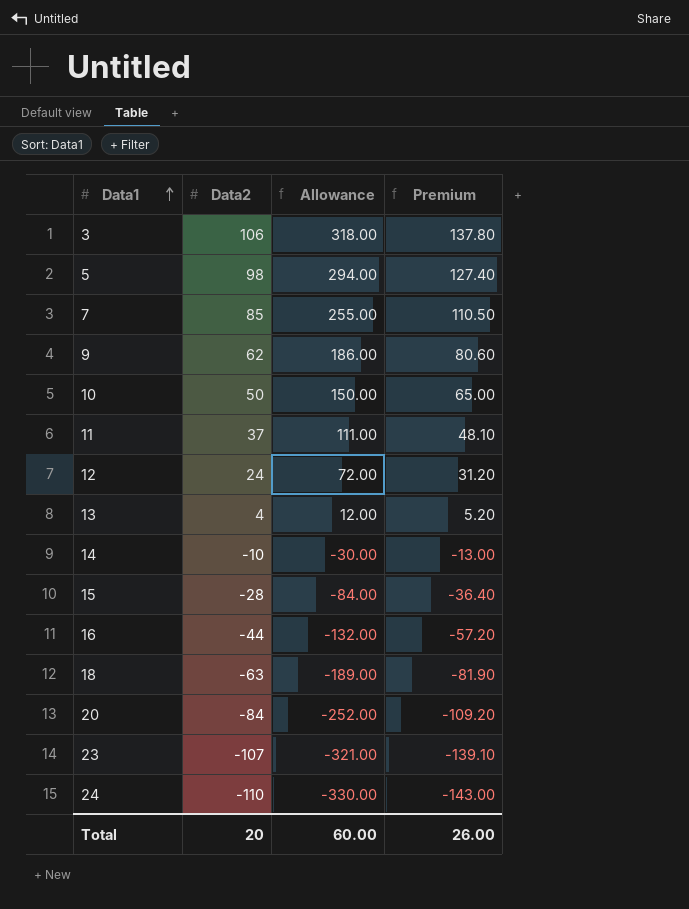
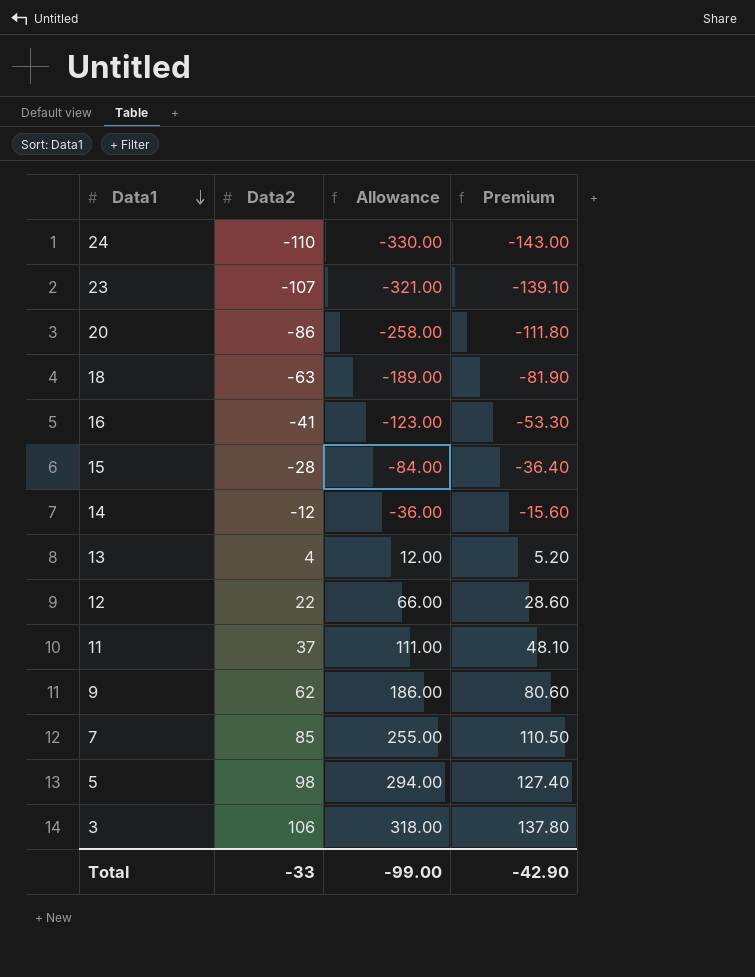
row order: Data1 ascending -> Data1 descending
row 10: 50 | 150.00 | 65.00 -> none
20 | Data2: -84 -> -86
20 | Allowance: -252.00 -> -258.00
20 | Premium: -109.20 -> -111.80
16 | Data2: -44 -> -41
16 | Allowance: -132.00 -> -123.00
16 | Premium: -57.20 -> -53.30
14 | Data2: -10 -> -12
14 | Allowance: -30.00 -> -36.00
14 | Premium: -13.00 -> -15.60
12 | Data2: 24 -> 22
12 | Allowance: 72.00 -> 66.00
12 | Premium: 31.20 -> 28.60
Total | Data2: 20 -> -33
Total | Allowance: 60.00 -> -99.00
Total | Premium: 26.00 -> -42.90

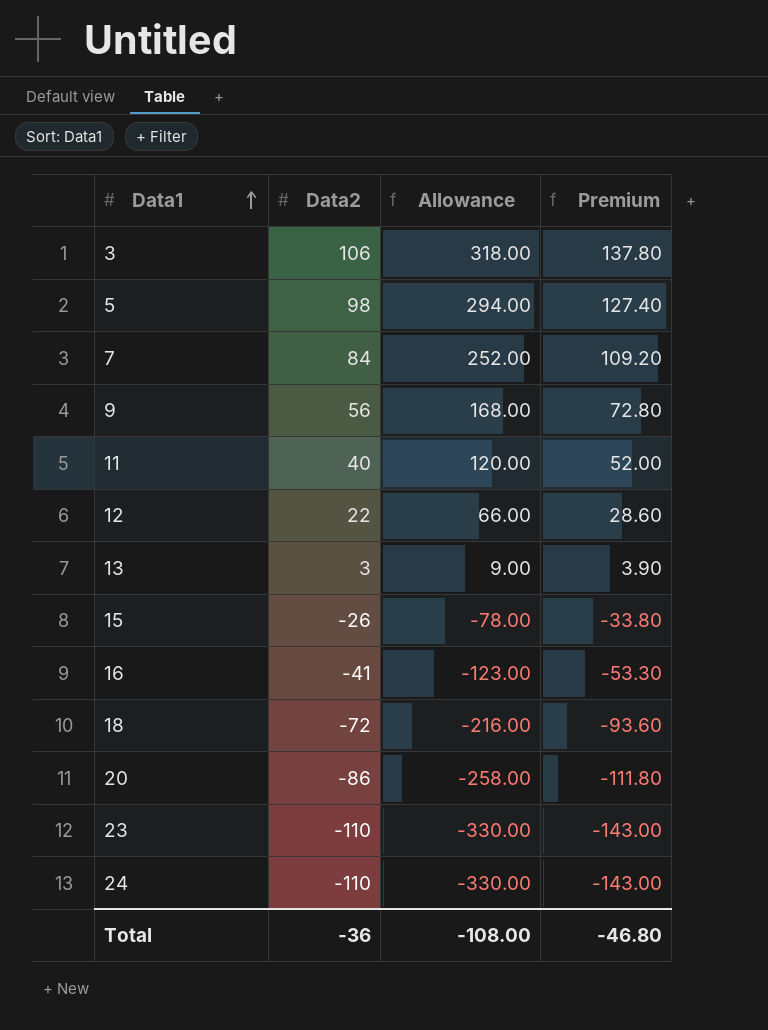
row order: Data1 descending -> Data1 ascending
row 14: -12 | -36.00 | -15.60 -> none
7 | Data2: 85 -> 84
7 | Allowance: 255.00 -> 252.00
7 | Premium: 110.50 -> 109.20
9 | Data2: 62 -> 56
9 | Allowance: 186.00 -> 168.00
9 | Premium: 80.60 -> 72.80
11 | Data2: 37 -> 40
11 | Allowance: 111.00 -> 120.00
11 | Premium: 48.10 -> 52.00
13 | Data2: 4 -> 3
13 | Allowance: 12.00 -> 9.00
13 | Premium: 5.20 -> 3.90
15 | Data2: -28 -> -26
15 | Allowance: -84.00 -> -78.00
15 | Premium: -36.40 -> -33.80
18 | Data2: -63 -> -72
18 | Allowance: -189.00 -> -216.00
18 | Premium: -81.90 -> -93.60
23 | Data2: -107 -> -110
23 | Allowance: -321.00 -> -330.00
23 | Premium: -139.10 -> -143.00
Total | Data2: -33 -> -36
Total | Allowance: -99.00 -> -108.00
Total | Premium: -42.90 -> -46.80

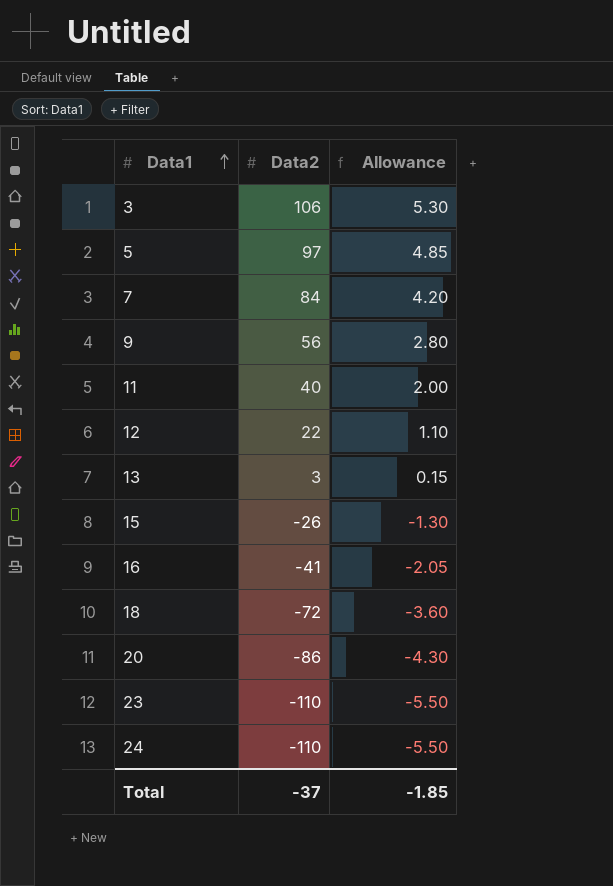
column Premium | formula: [Data2] * 1.3 -> none
column Allowance | formula: [Data2] * 3 -> [Data2] * 0.05
5 | Data2: 98 -> 97
Total | Data2: -36 -> -37
Total | Allowance: -108.00 -> -1.85

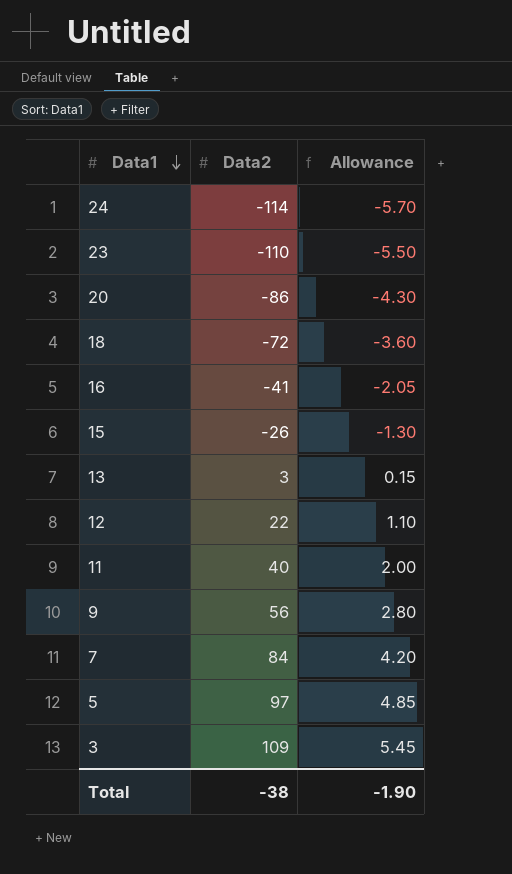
row order: Data1 ascending -> Data1 descending
24 | Data2: -110 -> -114
24 | Allowance: -5.50 -> -5.70
3 | Data2: 106 -> 109
3 | Allowance: 5.30 -> 5.45
Total | Data2: -37 -> -38
Total | Allowance: -1.85 -> -1.90

